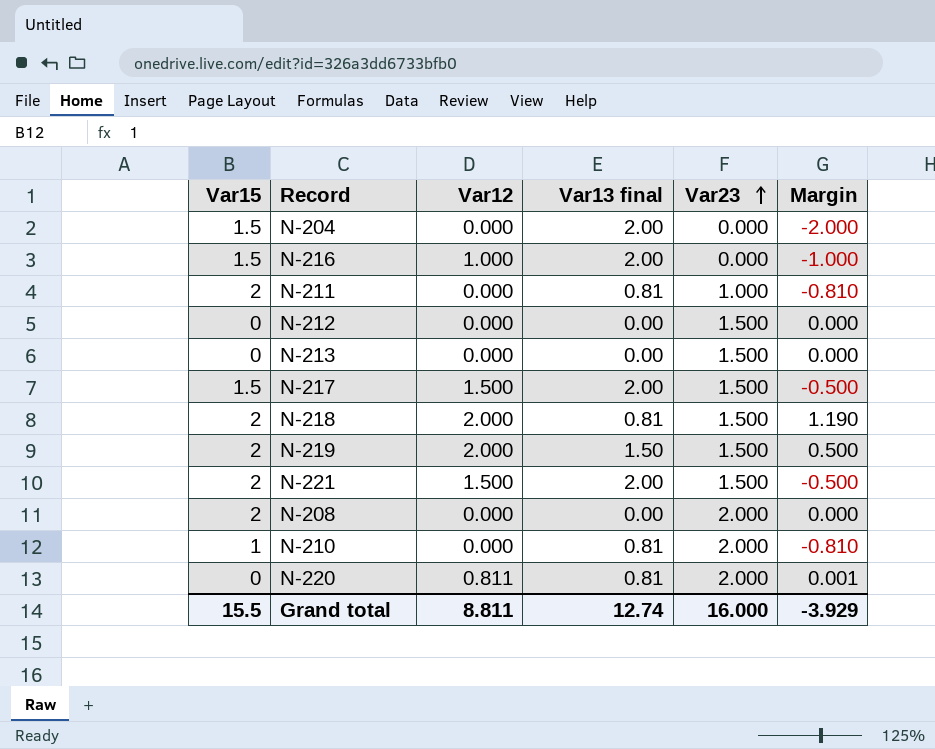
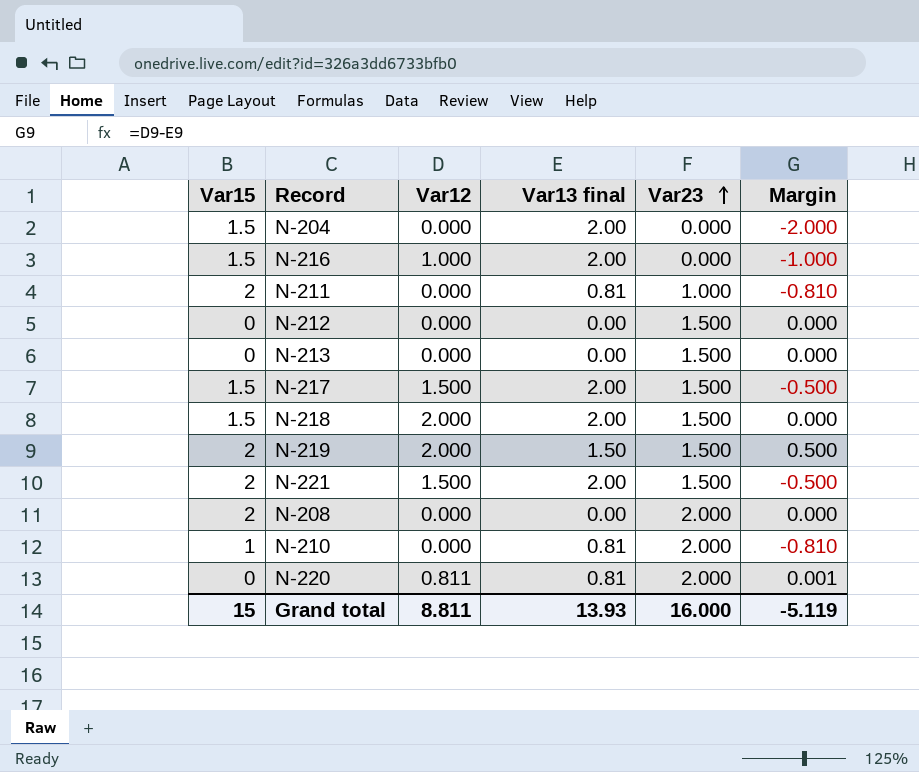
N-218 | Var15: 2 -> 1.5
N-218 | Var13 final: 0.81 -> 2.00
N-218 | Margin: 1.190 -> 0.000
Grand total | Var15: 15.5 -> 15
Grand total | Var13 final: 12.74 -> 13.93
Grand total | Margin: -3.929 -> -5.119

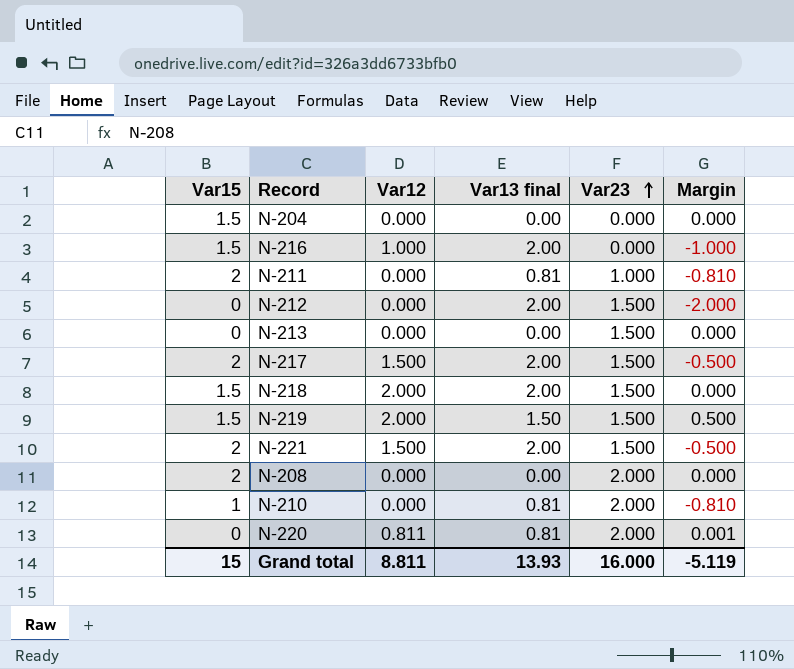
N-204 | Var13 final: 2.00 -> 0.00
N-204 | Margin: -2.000 -> 0.000
N-212 | Var13 final: 0.00 -> 2.00
N-212 | Margin: 0.000 -> -2.000
N-217 | Var15: 1.5 -> 2
N-219 | Var15: 2 -> 1.5

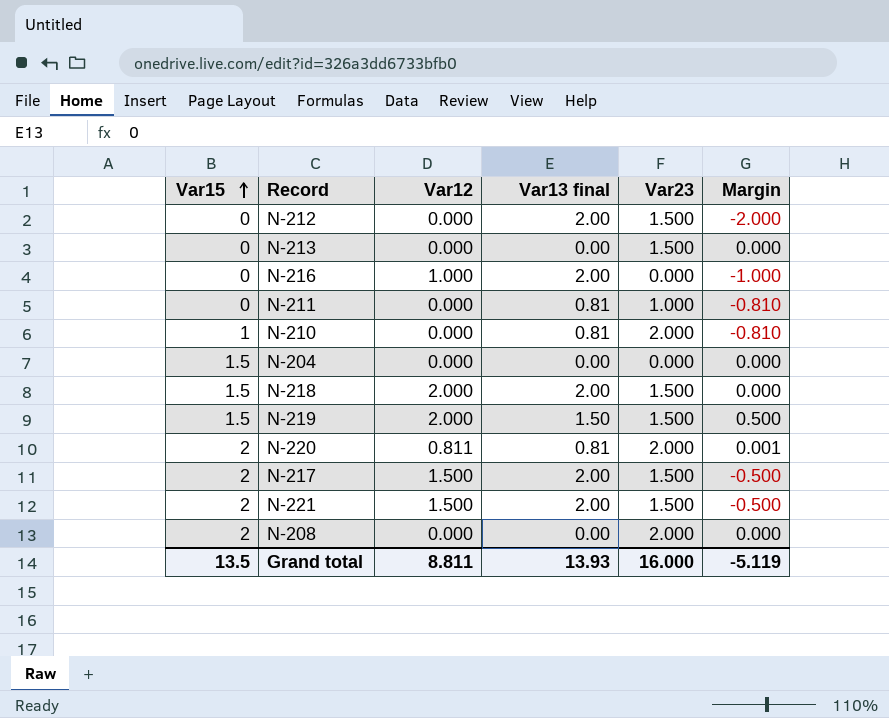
row order: Var23 ascending -> Var15 ascending
N-216 | Var15: 1.5 -> 0
N-211 | Var15: 2 -> 0
N-220 | Var15: 0 -> 2
Grand total | Var15: 15 -> 13.5

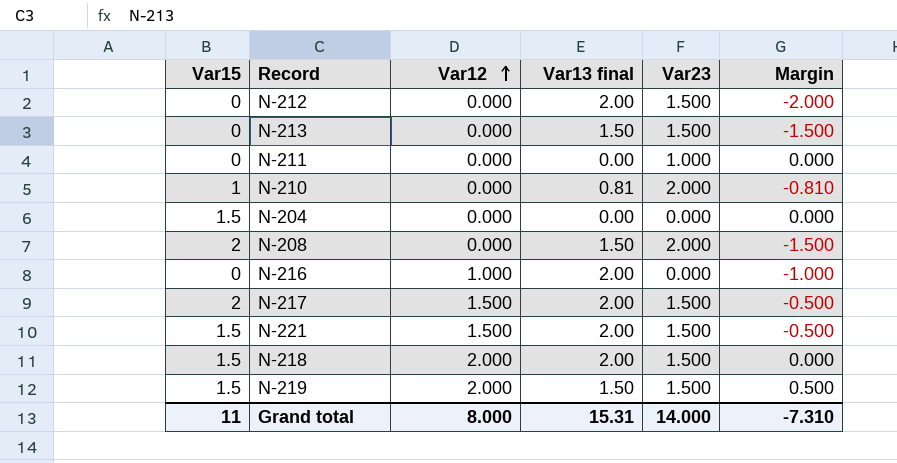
row order: Var15 ascending -> Var12 ascending
row N-220: 2 | 0.811 | 0.81 | 2.000 | 0.001 -> none
N-213 | Var13 final: 0.00 -> 1.50
N-213 | Margin: 0.000 -> -1.500
N-211 | Var13 final: 0.81 -> 0.00
N-211 | Margin: -0.810 -> 0.000
N-208 | Var13 final: 0.00 -> 1.50
N-208 | Margin: 0.000 -> -1.500
N-221 | Var15: 2 -> 1.5
Grand total | Var15: 13.5 -> 11
Grand total | Var12: 8.811 -> 8.000
Grand total | Var13 final: 13.93 -> 15.31
Grand total | Var23: 16.000 -> 14.000
Grand total | Margin: -5.119 -> -7.310

